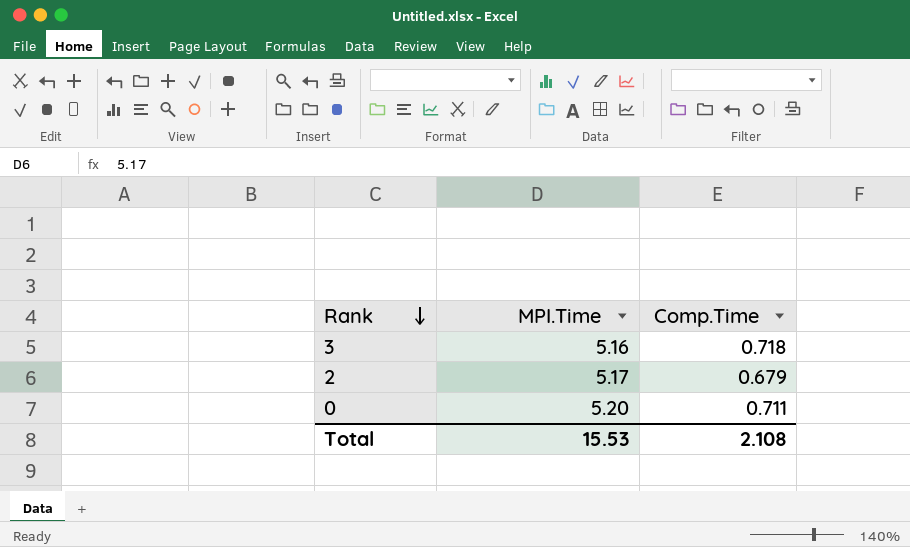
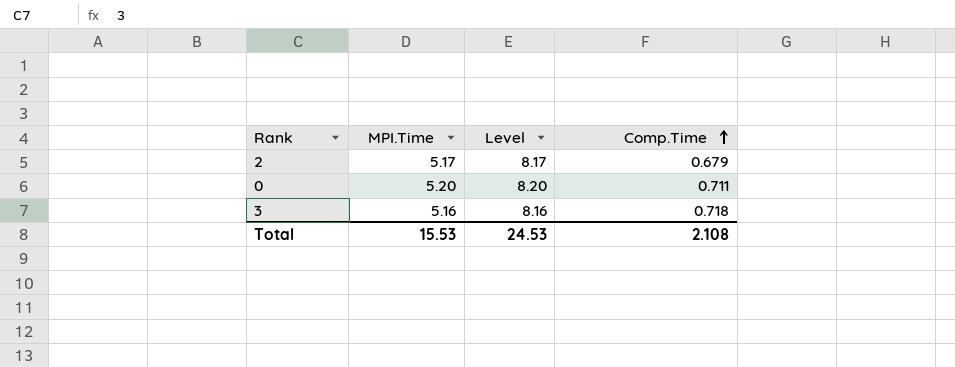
row order: Rank descending -> Comp.Time ascending
column Level | formula: none -> [MPI.Time] + 3

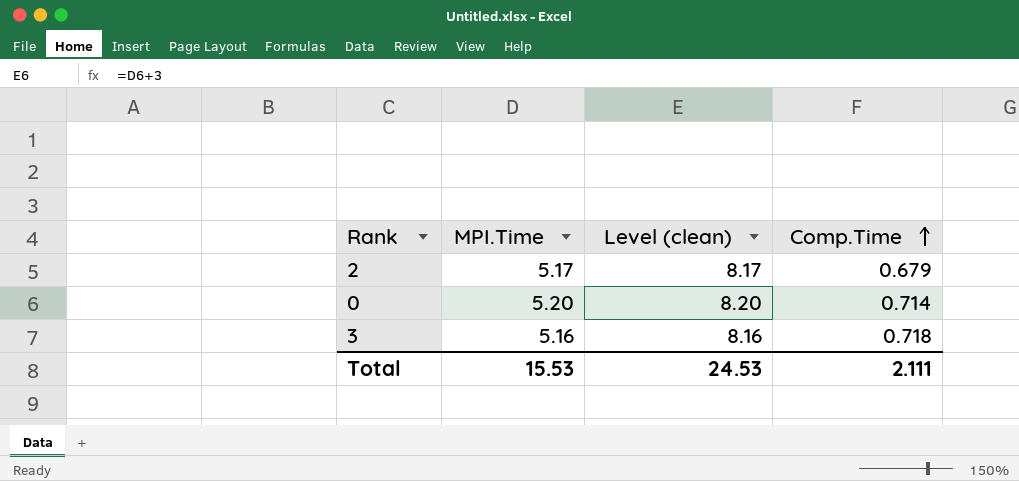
column name: Level -> Level (clean)
0 | Comp.Time: 0.711 -> 0.714
Total | Comp.Time: 2.108 -> 2.111

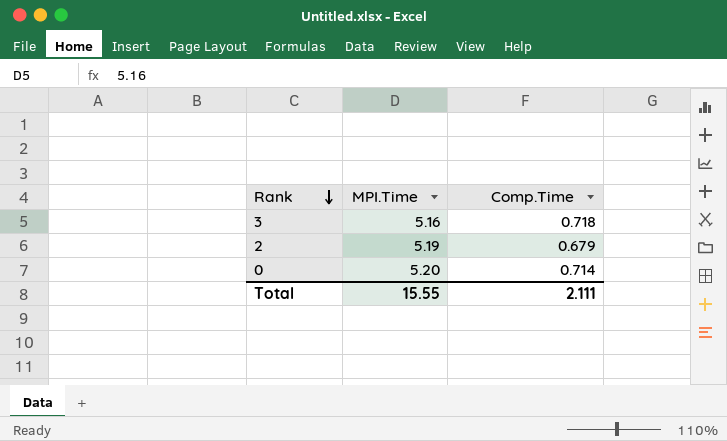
row order: Comp.Time ascending -> Rank descending
column Level (clean) | formula: [MPI.Time] + 3 -> none
2 | MPI.Time: 5.17 -> 5.19
Total | MPI.Time: 15.53 -> 15.55

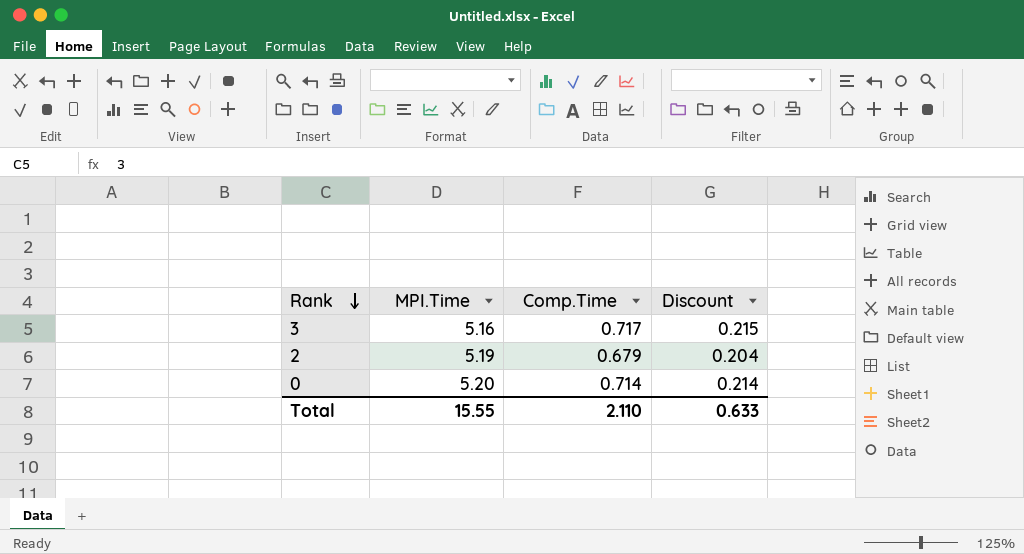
column Discount | formula: none -> [Comp.Time] * 0.3
3 | Comp.Time: 0.718 -> 0.717
Total | Comp.Time: 2.111 -> 2.110

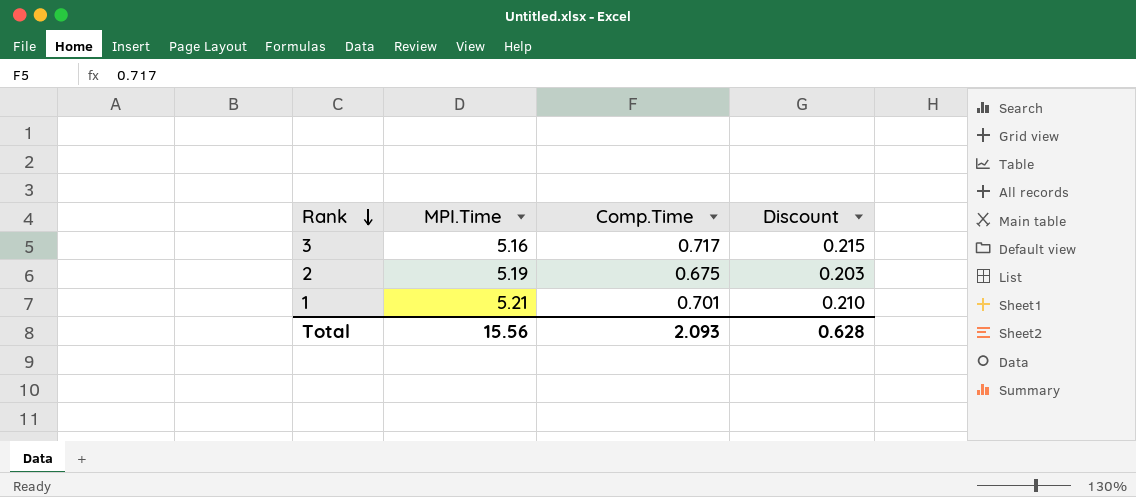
row 0: 5.20 | 0.714 | 0.214 -> none
2 | Comp.Time: 0.679 -> 0.675
2 | Discount: 0.204 -> 0.203
row 1: none -> 5.21 | 0.701 | 0.210
Total | MPI.Time: 15.55 -> 15.56
Total | Comp.Time: 2.110 -> 2.093
Total | Discount: 0.633 -> 0.628

